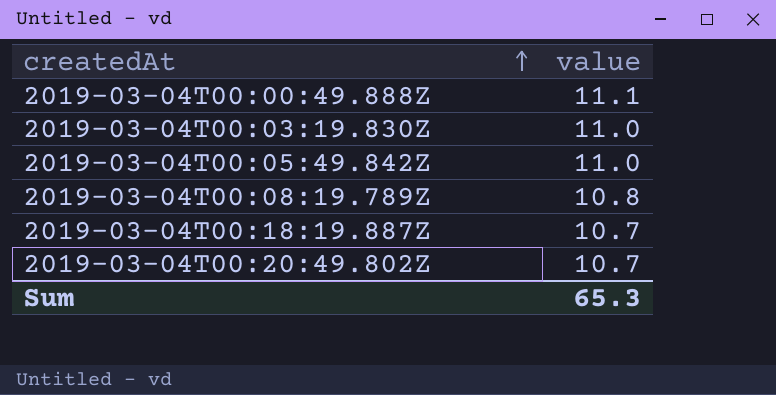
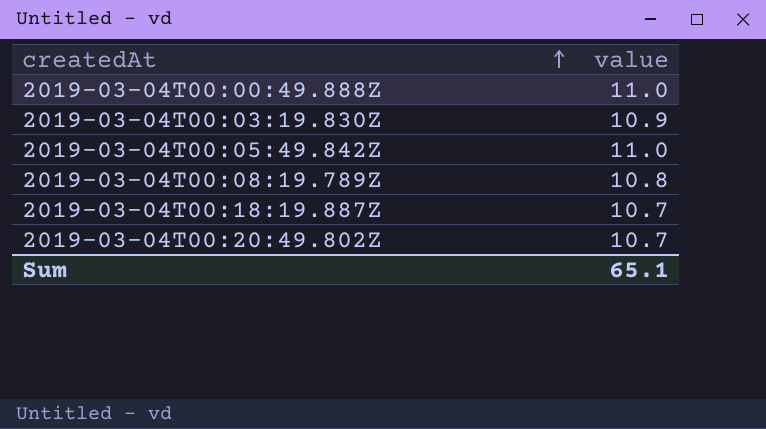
2019-03-04T00:00:49.888Z | value: 11.1 -> 11.0
2019-03-04T00:03:19.830Z | value: 11.0 -> 10.9
Sum | value: 65.3 -> 65.1

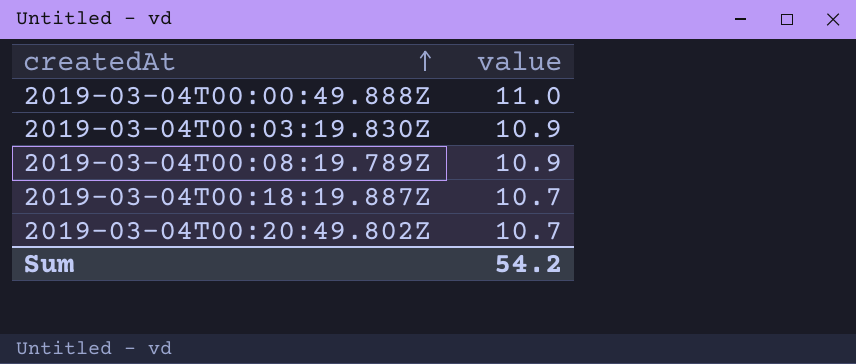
row 2019-03-04T00:05:49.842Z: 11.0 -> none
2019-03-04T00:08:19.789Z | value: 10.8 -> 10.9
Sum | value: 65.1 -> 54.2

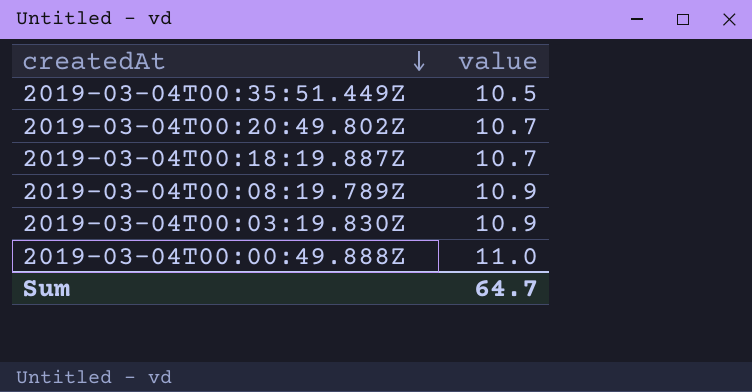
row order: createdAt ascending -> createdAt descending
row 2019-03-04T00:35:51.449Z: none -> 10.5
Sum | value: 54.2 -> 64.7

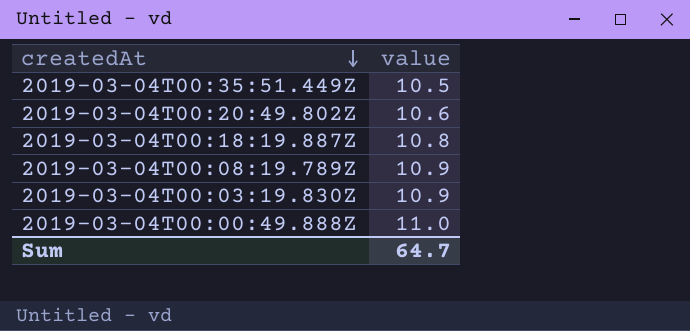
2019-03-04T00:20:49.802Z | value: 10.7 -> 10.6
2019-03-04T00:18:19.887Z | value: 10.7 -> 10.8

